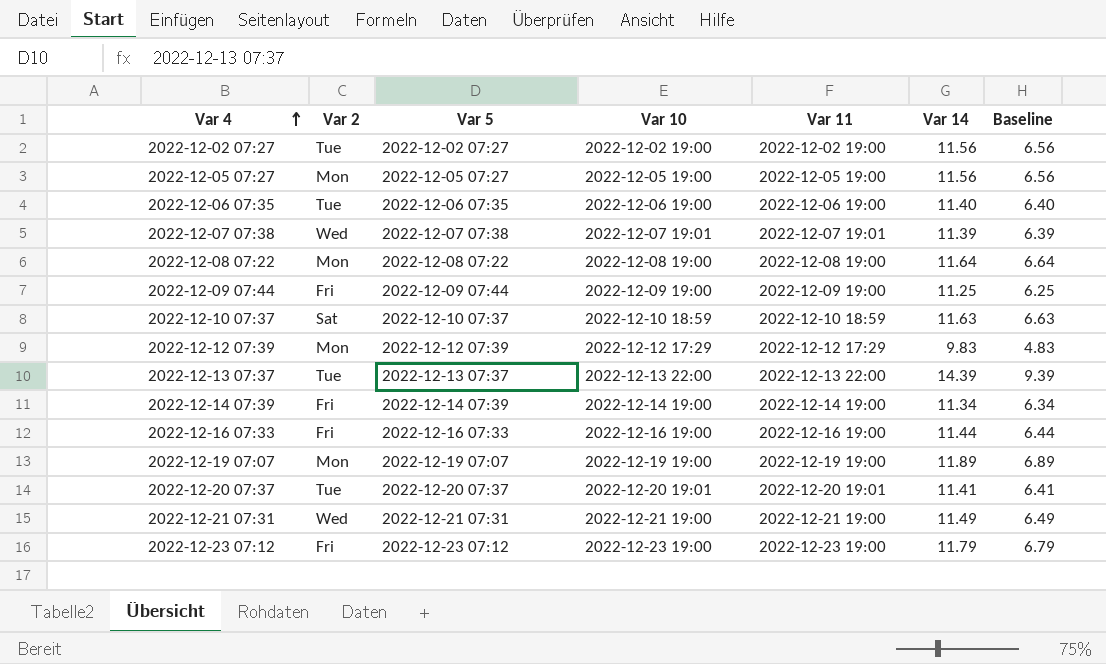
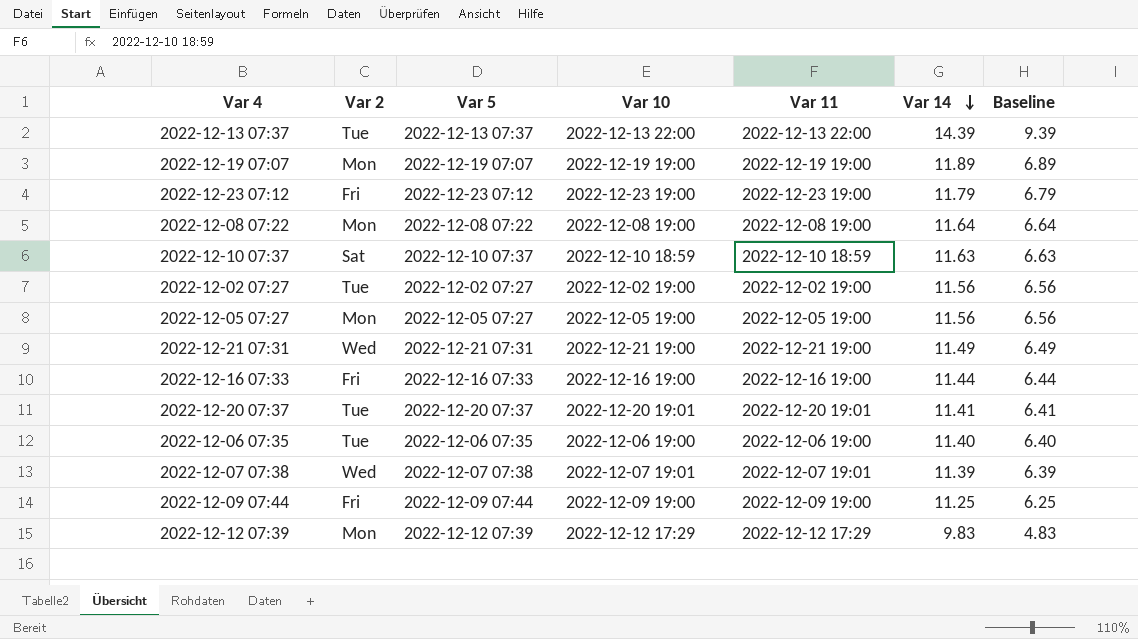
row order: Var 4 ascending -> Var 14 descending
row 2022-12-14 07:39: Fri | 2022-12-14 07:39 | 2022-12-14 19:00 | 2022-12-14 19:00 | 11.34 | 6.34 -> none

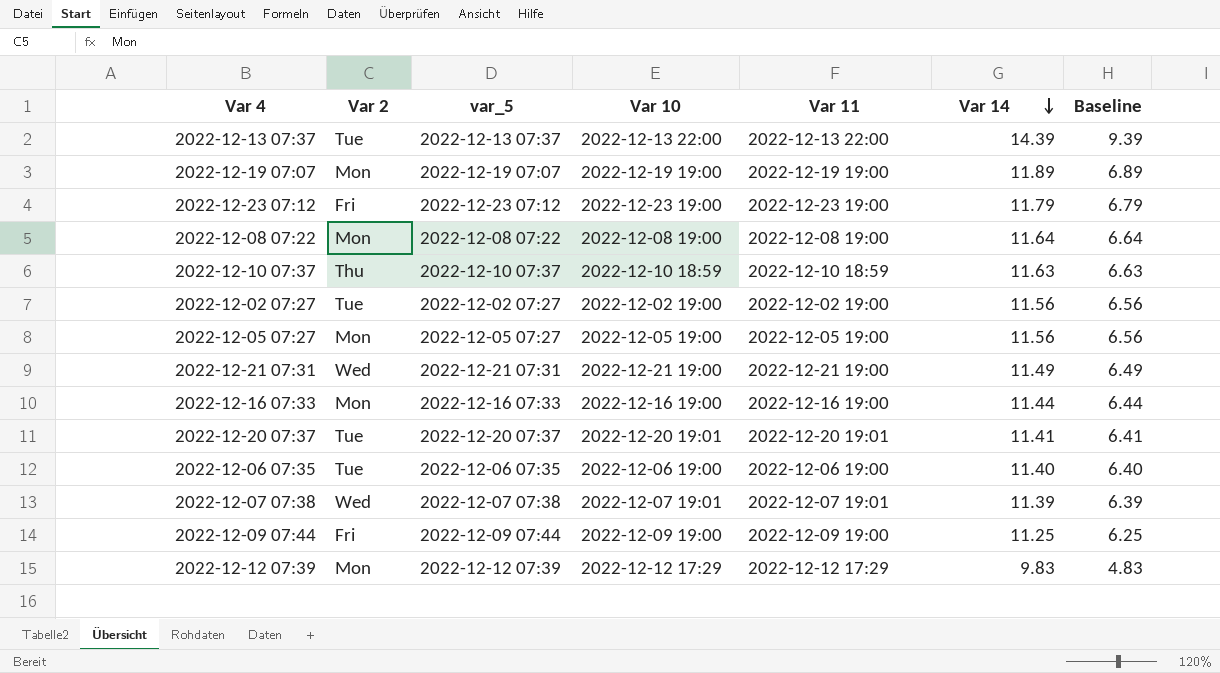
column name: Var 5 -> var_5
2022-12-10 07:37 | Var 2: Sat -> Thu
2022-12-16 07:33 | Var 2: Fri -> Mon

